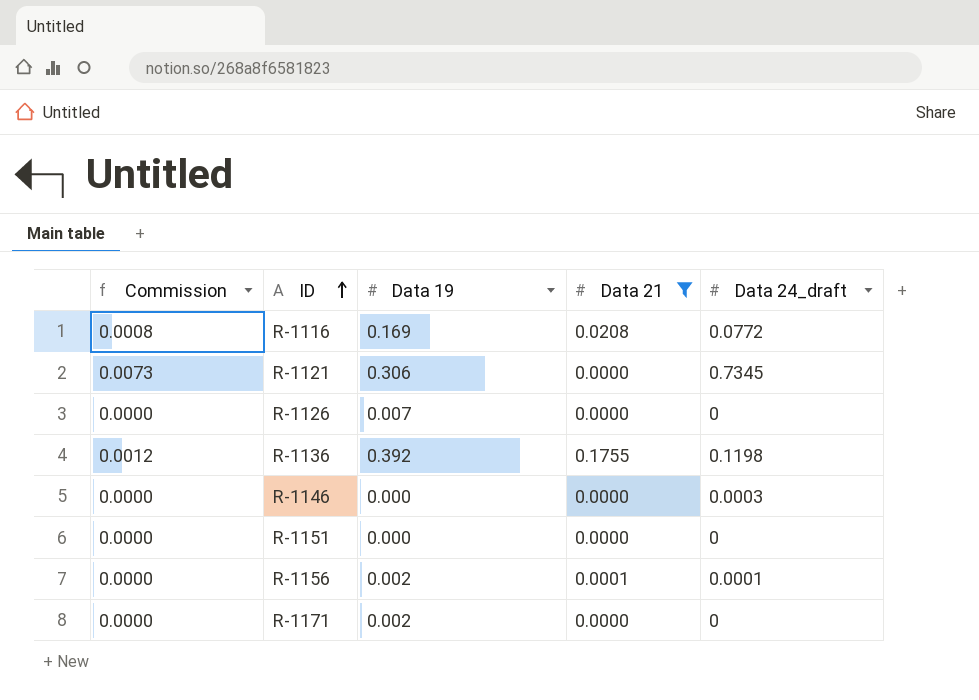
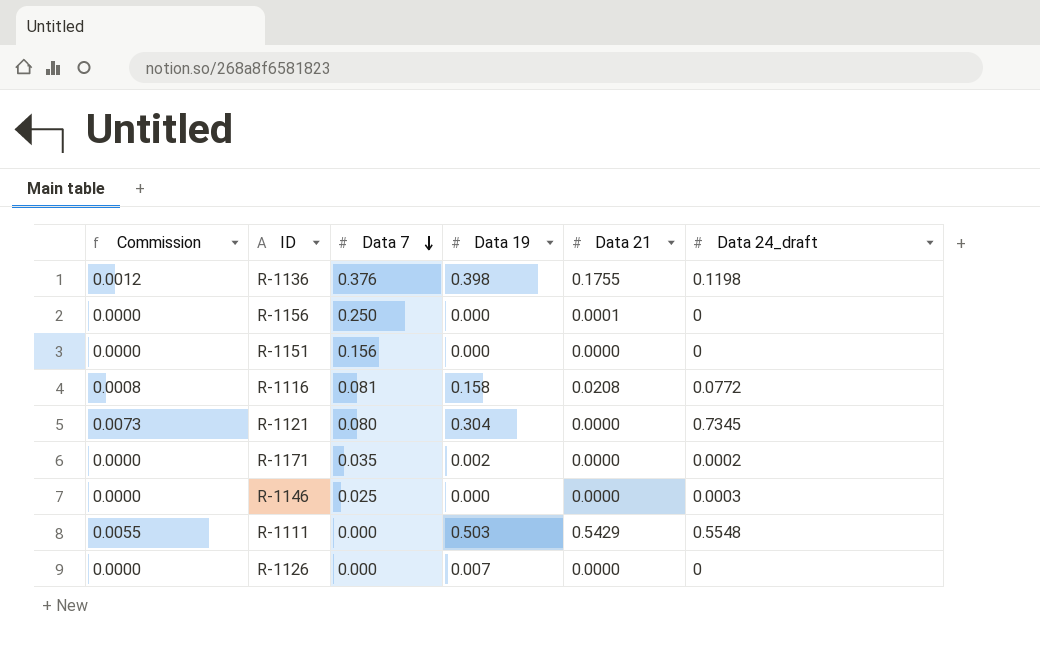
filter: Data 21 != 0.5429 -> none
row order: ID ascending -> Data 7 descending
column Data 7 | position: none -> 3
R-1136 | Data 19: 0.392 -> 0.398
R-1156 | Data 19: 0.002 -> 0.000
R-1156 | Data 24_draft: 0.0001 -> 0
R-1116 | Data 19: 0.169 -> 0.158
R-1121 | Data 19: 0.306 -> 0.304
R-1171 | Data 24_draft: 0 -> 0.0002

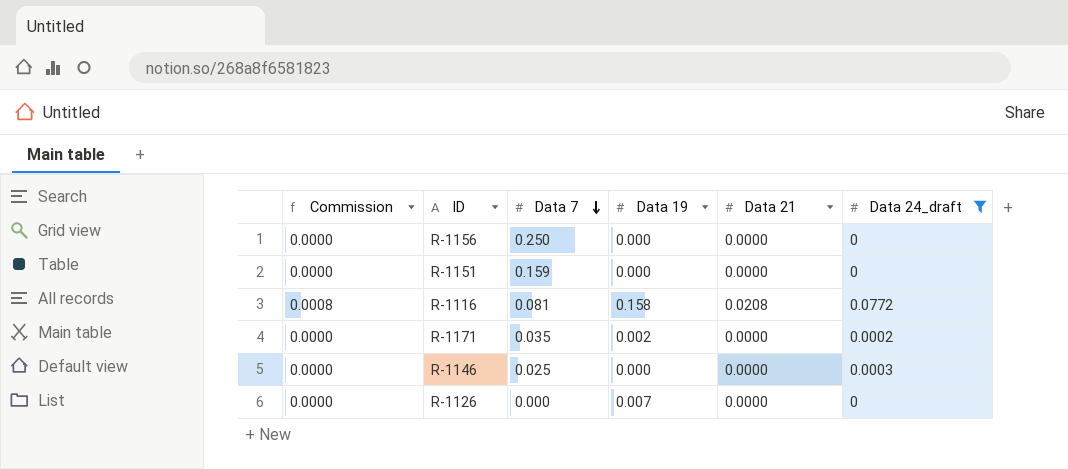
filter: none -> Data 24_draft <= 0.0772
R-1156 | Data 21: 0.0001 -> 0.0000
R-1151 | Data 7: 0.156 -> 0.159

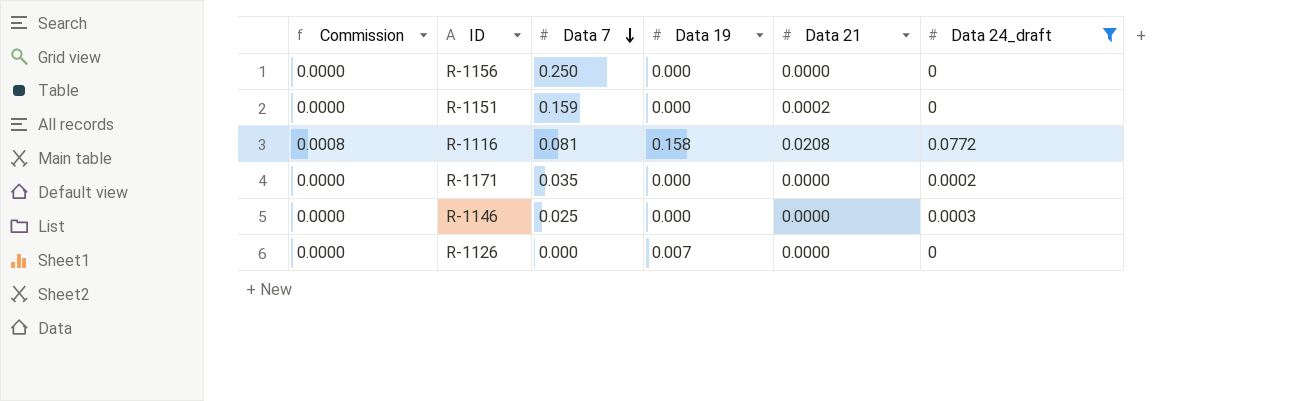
R-1151 | Data 21: 0.0000 -> 0.0002
R-1171 | Data 19: 0.002 -> 0.000

